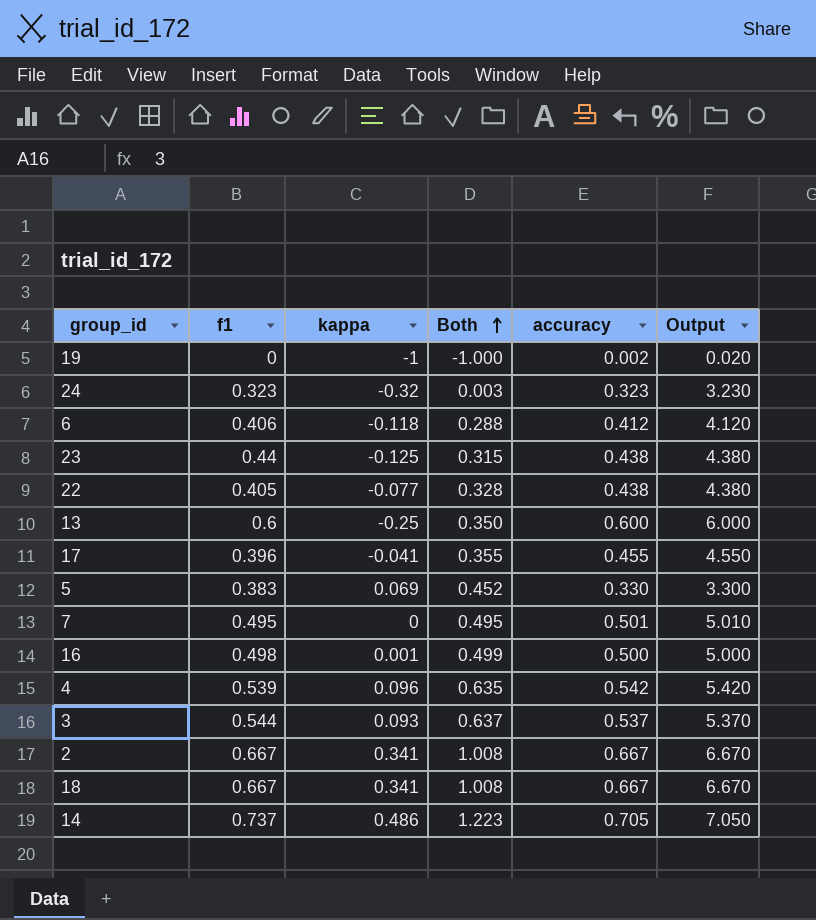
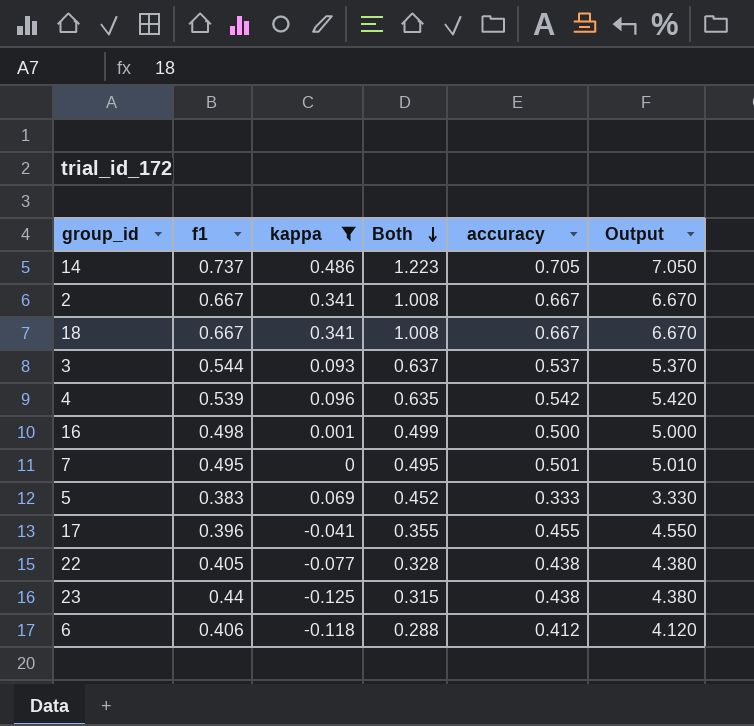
filter: none -> kappa >= -0.125
row order: Both ascending -> Both descending
5 | accuracy: 0.330 -> 0.333
5 | Output: 3.300 -> 3.330

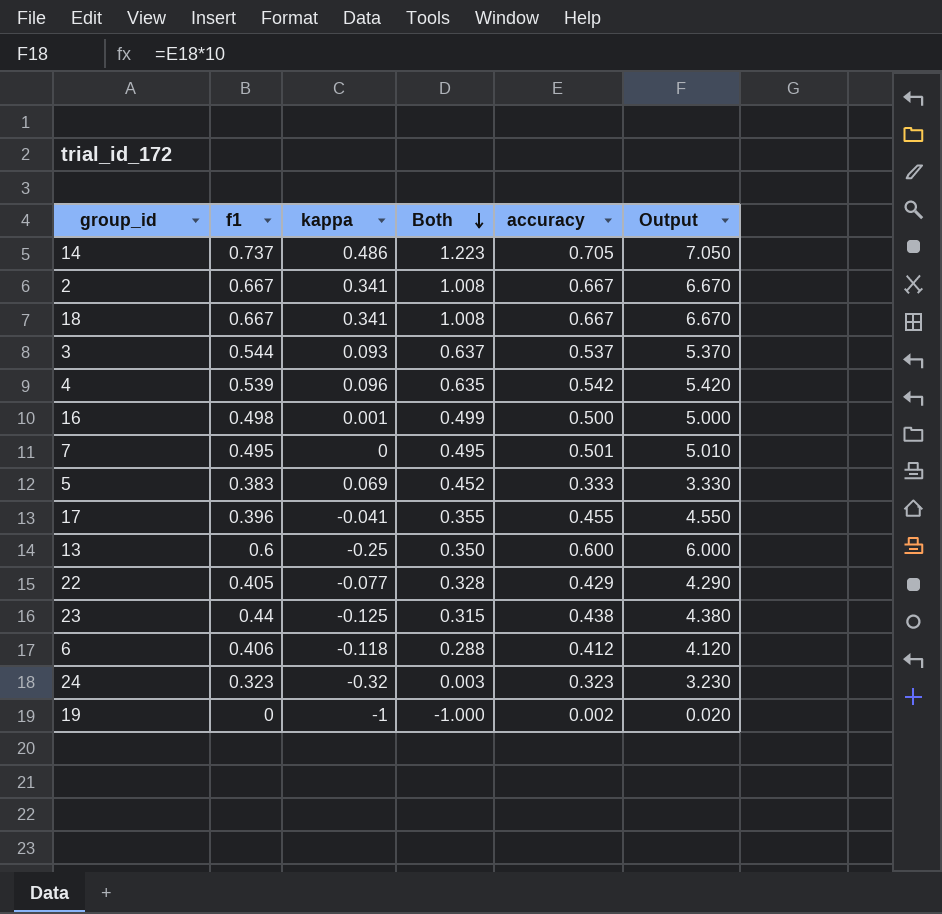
filter: kappa >= -0.125 -> none
22 | accuracy: 0.438 -> 0.429
22 | Output: 4.380 -> 4.290

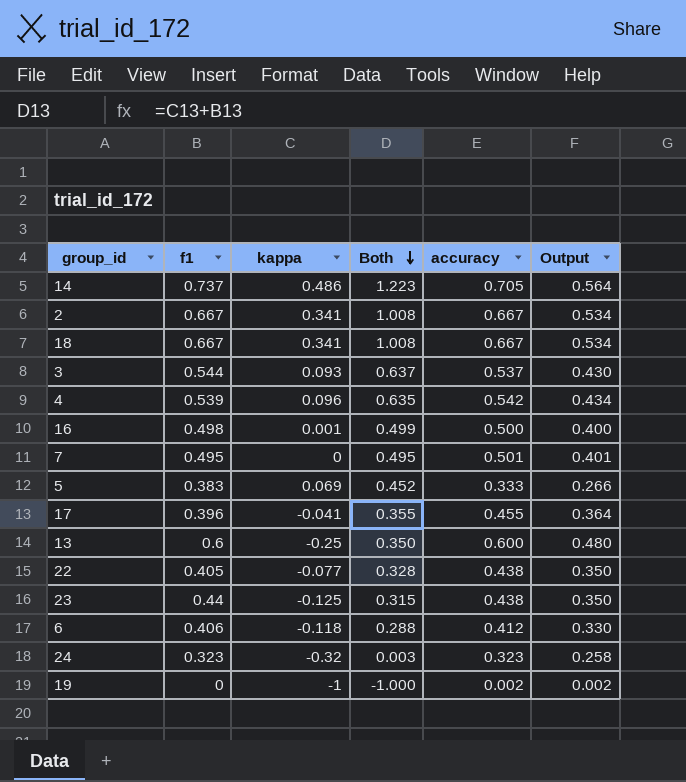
column Output | formula: [accuracy] * 10 -> [accuracy] * 0.8
22 | accuracy: 0.429 -> 0.438

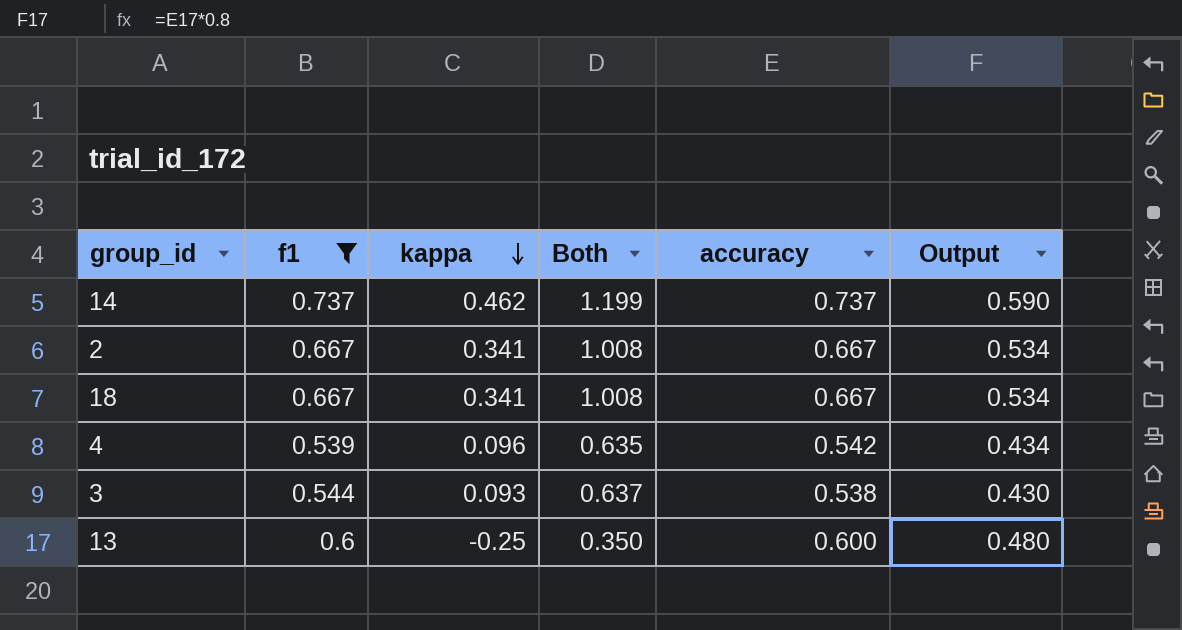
filter: none -> f1 >= 0.539
row order: Both descending -> kappa descending
14 | kappa: 0.486 -> 0.462
14 | Both: 1.223 -> 1.199
14 | accuracy: 0.705 -> 0.737
14 | Output: 0.564 -> 0.590
3 | accuracy: 0.537 -> 0.538

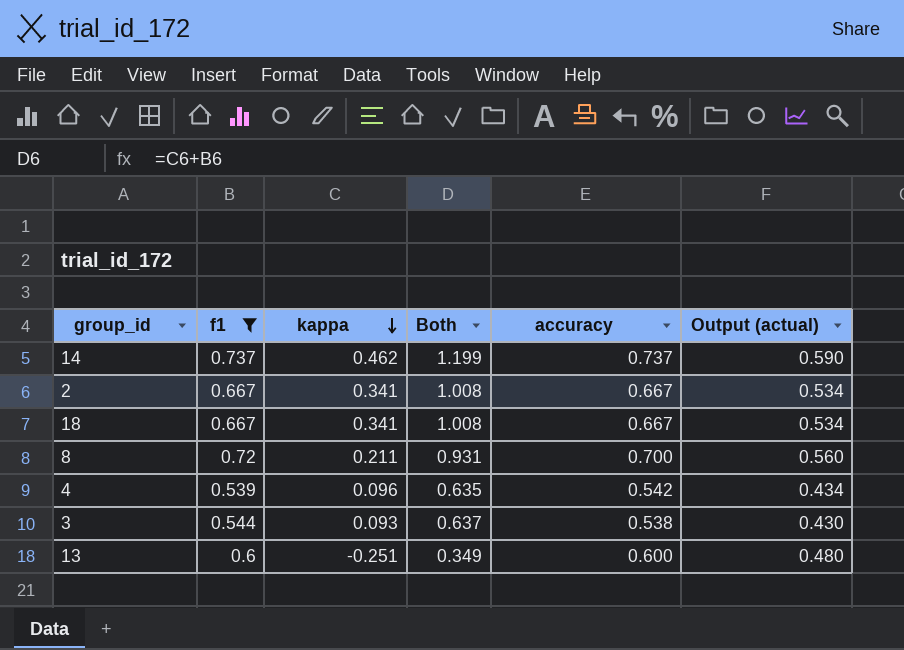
column name: Output -> Output (actual)
row 8: none -> 0.72 | 0.211 | 0.931 | 0.700 | 0.560
13 | kappa: -0.25 -> -0.251
13 | Both: 0.350 -> 0.349

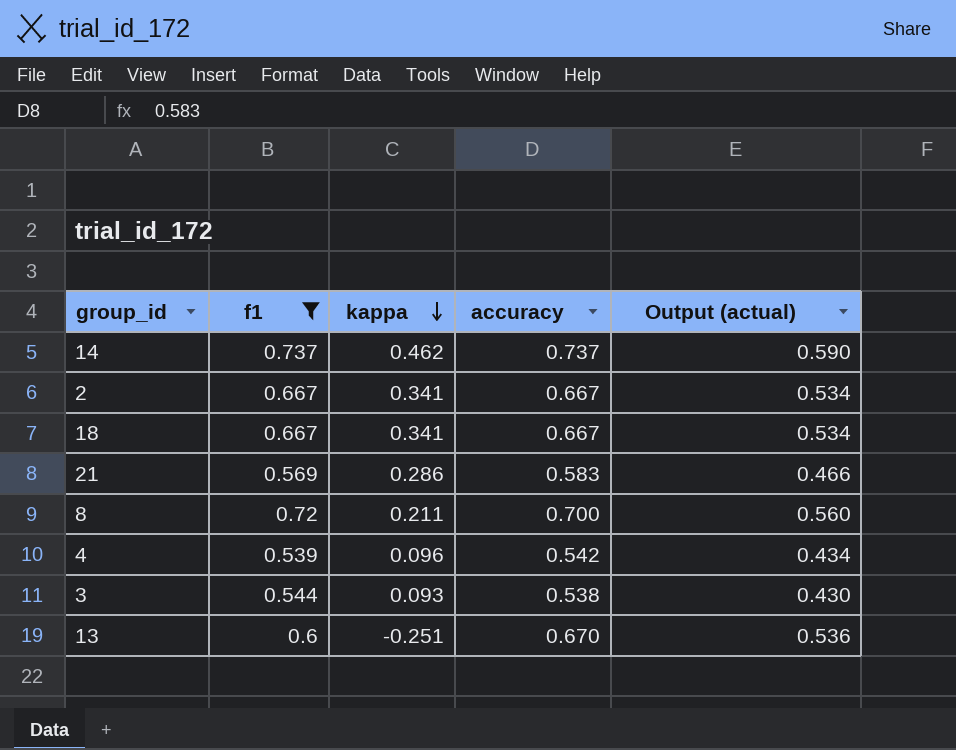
column Both | formula: [f1] + [kappa] -> none
row 21: none -> 0.569 | 0.286 | 0.583 | 0.466
13 | accuracy: 0.600 -> 0.670
13 | Output (actual): 0.480 -> 0.536

